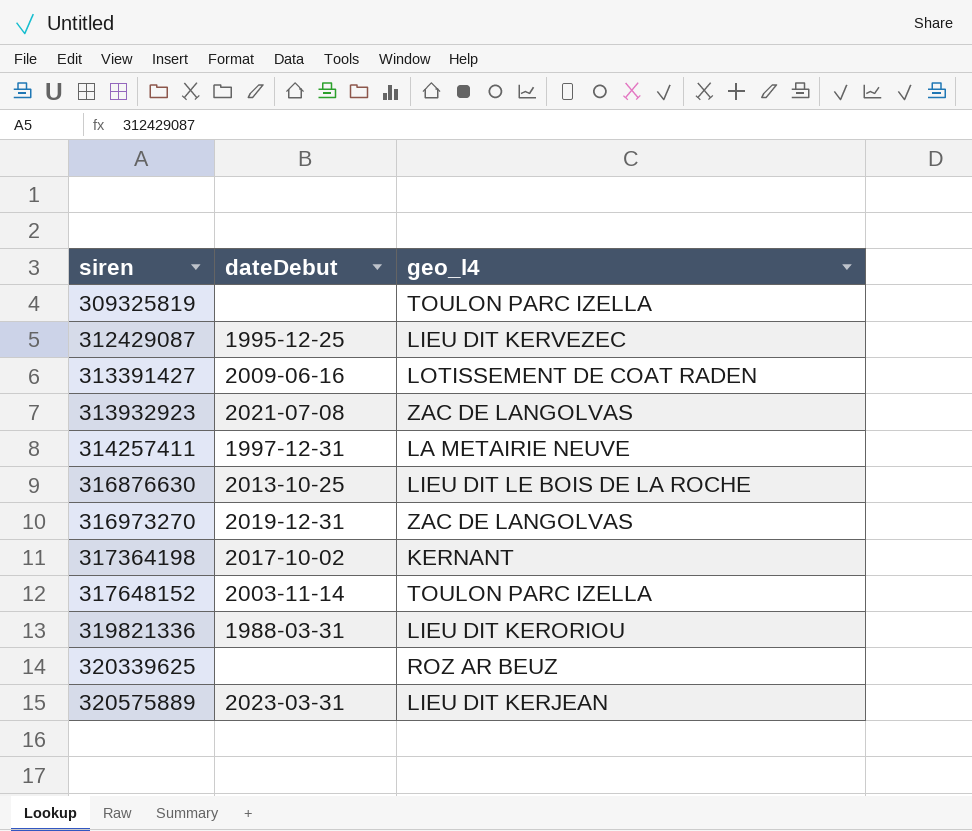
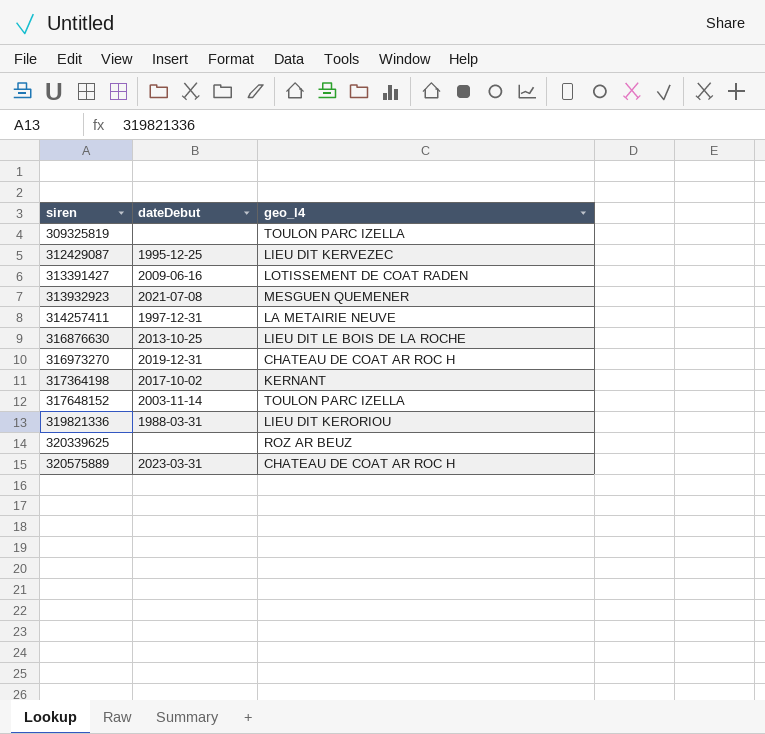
313932923 | geo_l4: ZAC DE LANGOLVAS -> MESGUEN QUEMENER
316973270 | geo_l4: ZAC DE LANGOLVAS -> CHATEAU DE COAT AR ROC H
320575889 | geo_l4: LIEU DIT KERJEAN -> CHATEAU DE COAT AR ROC H

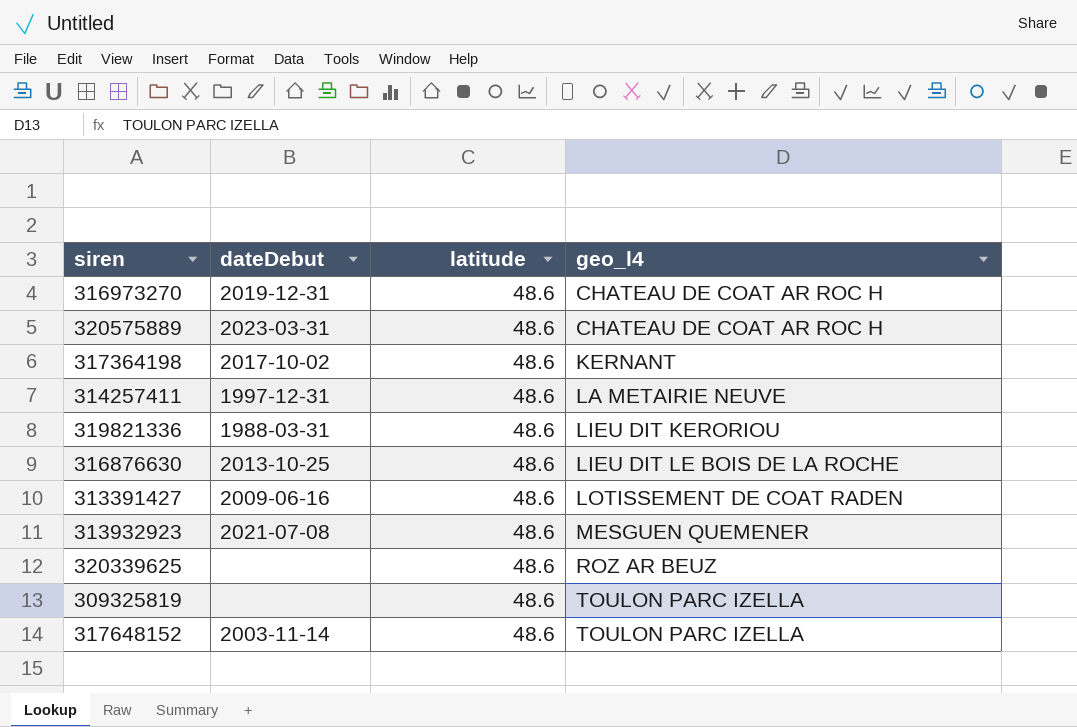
row order: siren ascending -> geo_l4 ascending
column latitude | position: none -> 3
row 312429087: 1995-12-25 | LIEU DIT KERVEZEC -> none

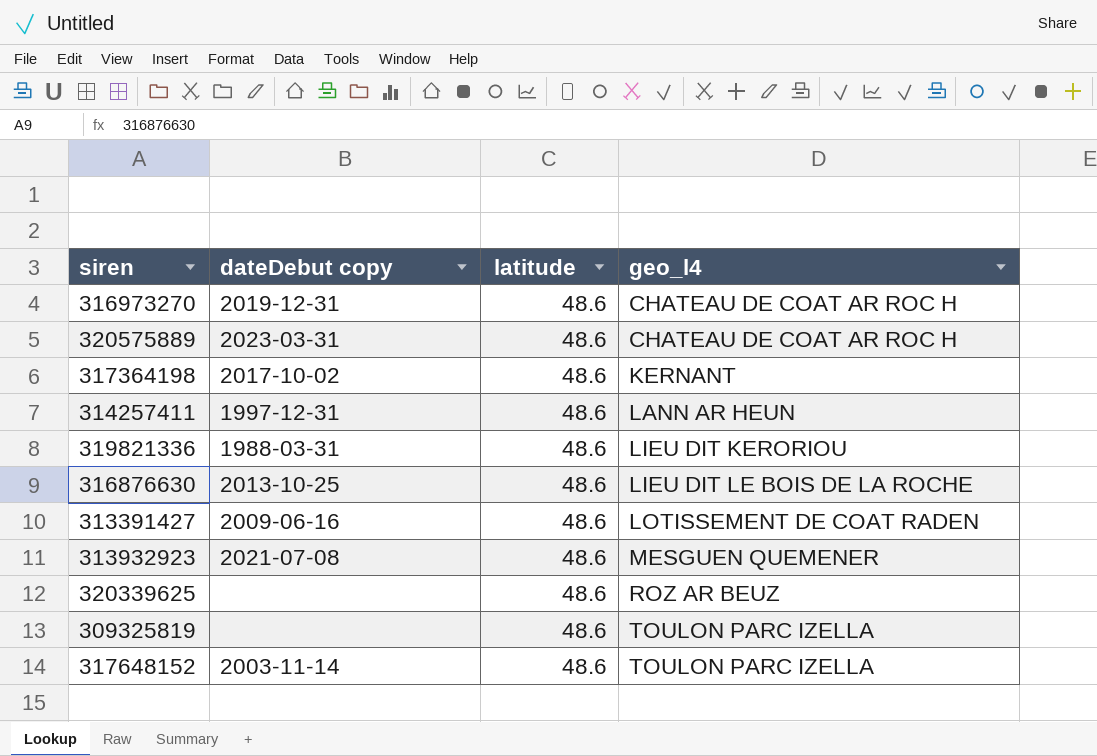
column name: dateDebut -> dateDebut copy
314257411 | geo_l4: LA METAIRIE NEUVE -> LANN AR HEUN

